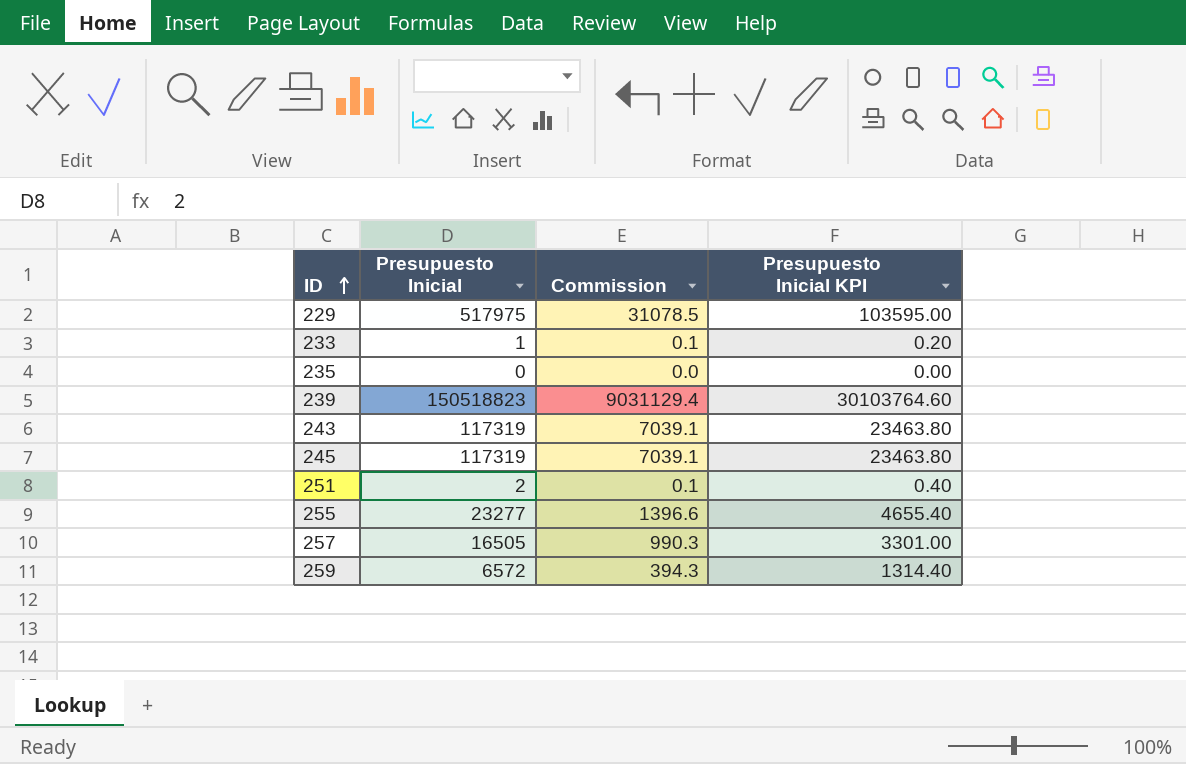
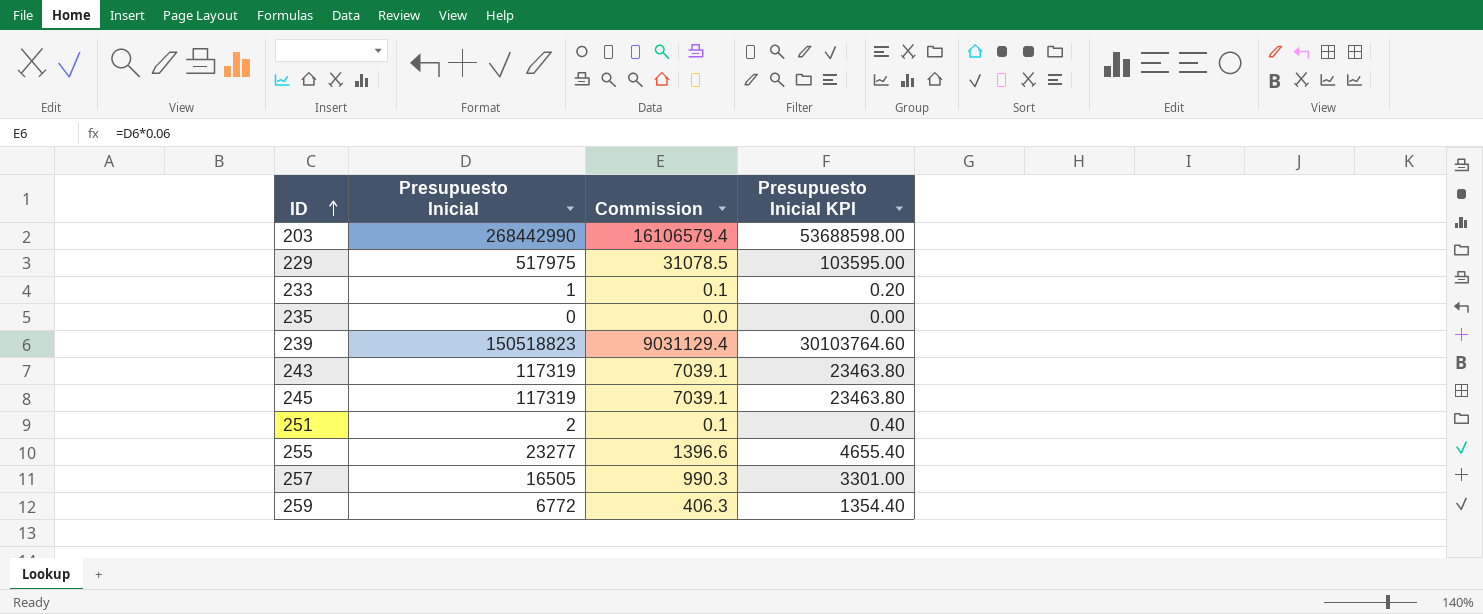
row 203: none -> 268442990 | 16106579.4 | 53688598.00
259 | Presupuesto Inicial: 6572 -> 6772
259 | Commission: 394.3 -> 406.3
259 | Presupuesto Inicial KPI: 1314.40 -> 1354.40

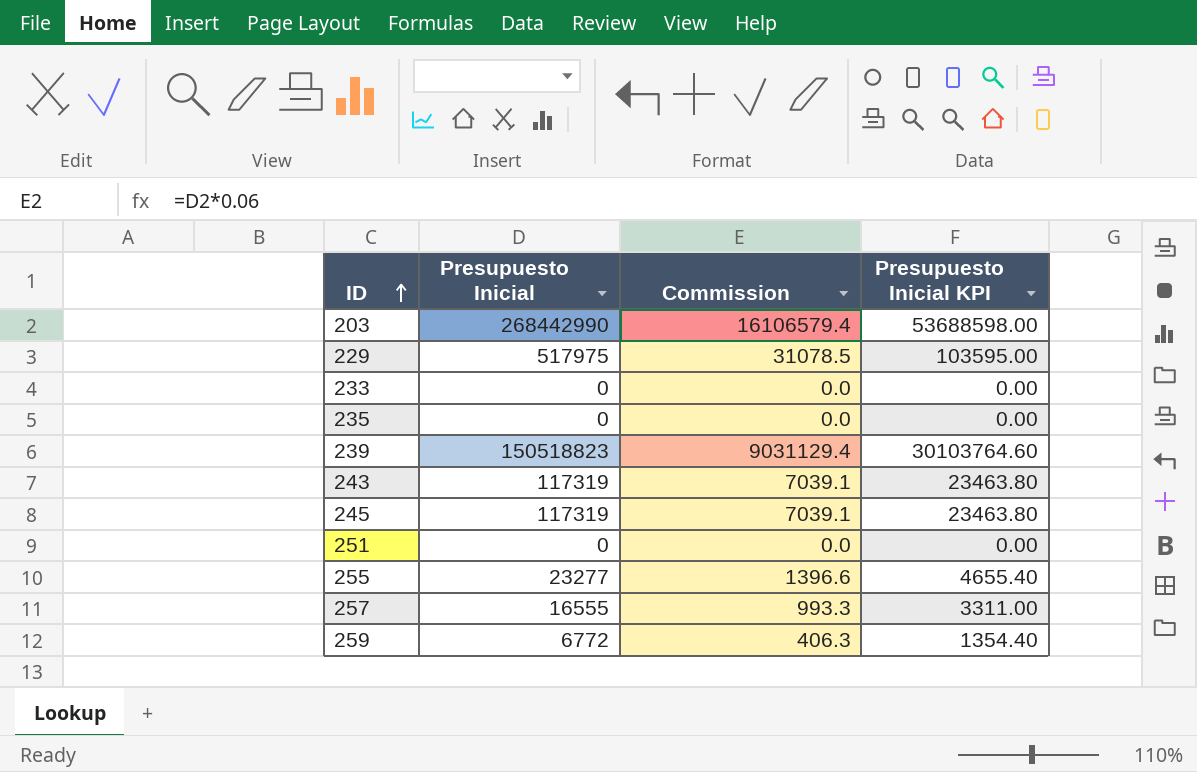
233 | Presupuesto Inicial: 1 -> 0
233 | Commission: 0.1 -> 0.0
233 | Presupuesto Inicial KPI: 0.20 -> 0.00
251 | Presupuesto Inicial: 2 -> 0
251 | Commission: 0.1 -> 0.0
251 | Presupuesto Inicial KPI: 0.40 -> 0.00
257 | Presupuesto Inicial: 16505 -> 16555
257 | Commission: 990.3 -> 993.3
257 | Presupuesto Inicial KPI: 3301.00 -> 3311.00

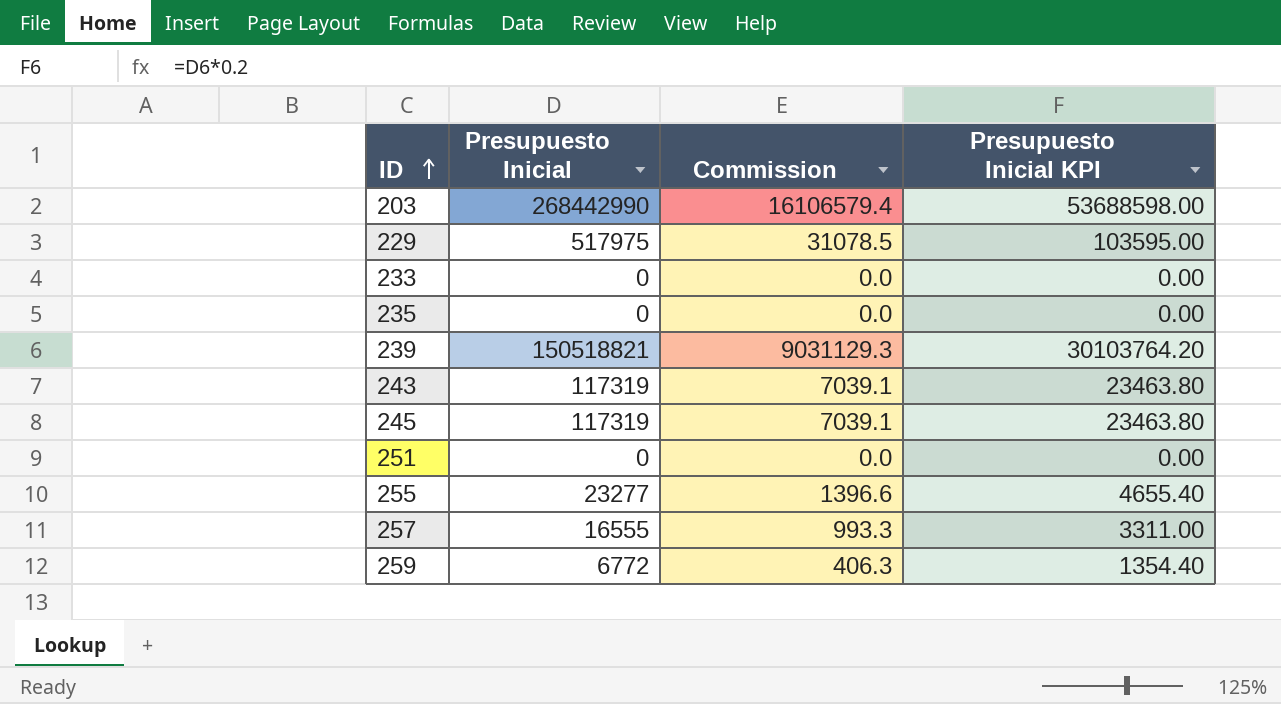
239 | Presupuesto Inicial: 150518823 -> 150518821
239 | Commission: 9031129.4 -> 9031129.3
239 | Presupuesto Inicial KPI: 30103764.60 -> 30103764.20

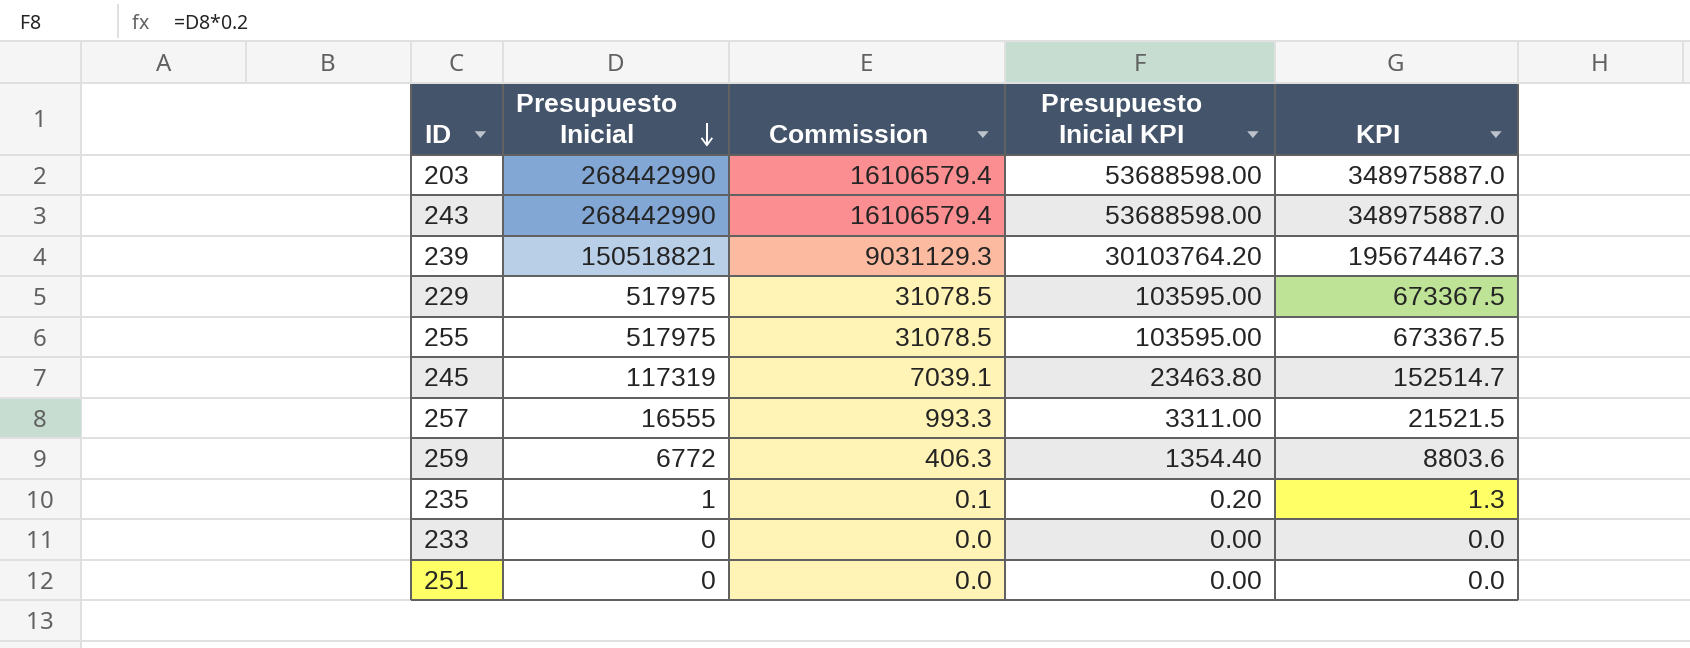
row order: ID ascending -> Presupuesto Inicial descending
column KPI | formula: none -> [Presupuesto Inicial] * 1.3
243 | Presupuesto Inicial: 117319 -> 268442990
243 | Commission: 7039.1 -> 16106579.4
243 | Presupuesto Inicial KPI: 23463.80 -> 53688598.00
255 | Presupuesto Inicial: 23277 -> 517975
255 | Commission: 1396.6 -> 31078.5
255 | Presupuesto Inicial KPI: 4655.40 -> 103595.00
235 | Presupuesto Inicial: 0 -> 1
235 | Commission: 0.0 -> 0.1
235 | Presupuesto Inicial KPI: 0.00 -> 0.20

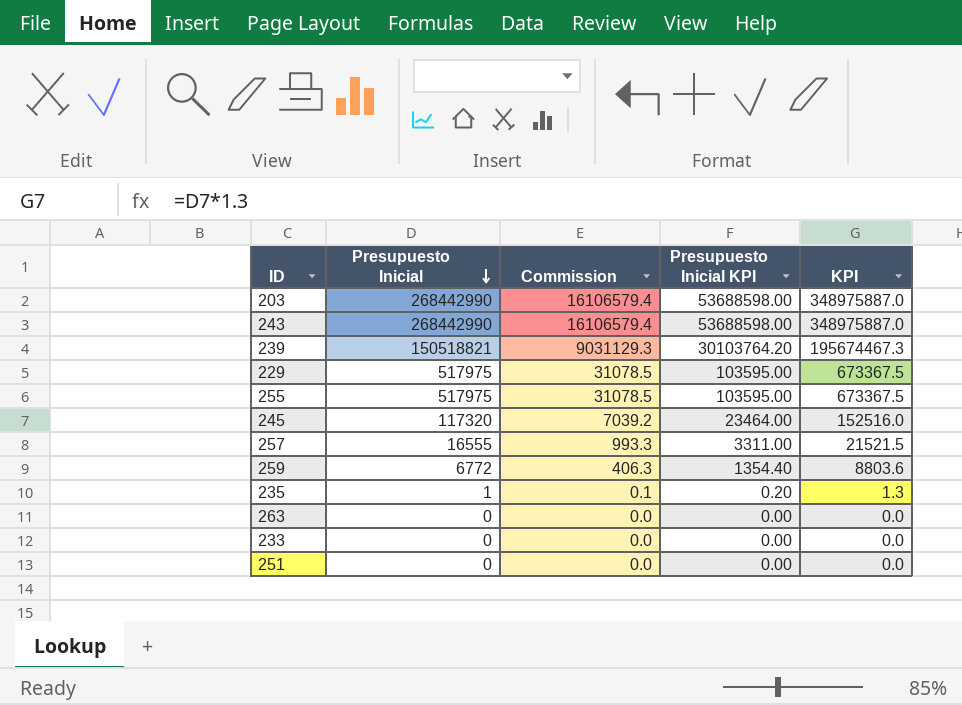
245 | Presupuesto Inicial: 117319 -> 117320
245 | Commission: 7039.1 -> 7039.2
245 | Presupuesto Inicial KPI: 23463.80 -> 23464.00
245 | KPI: 152514.7 -> 152516.0
row 263: none -> 0 | 0.0 | 0.00 | 0.0

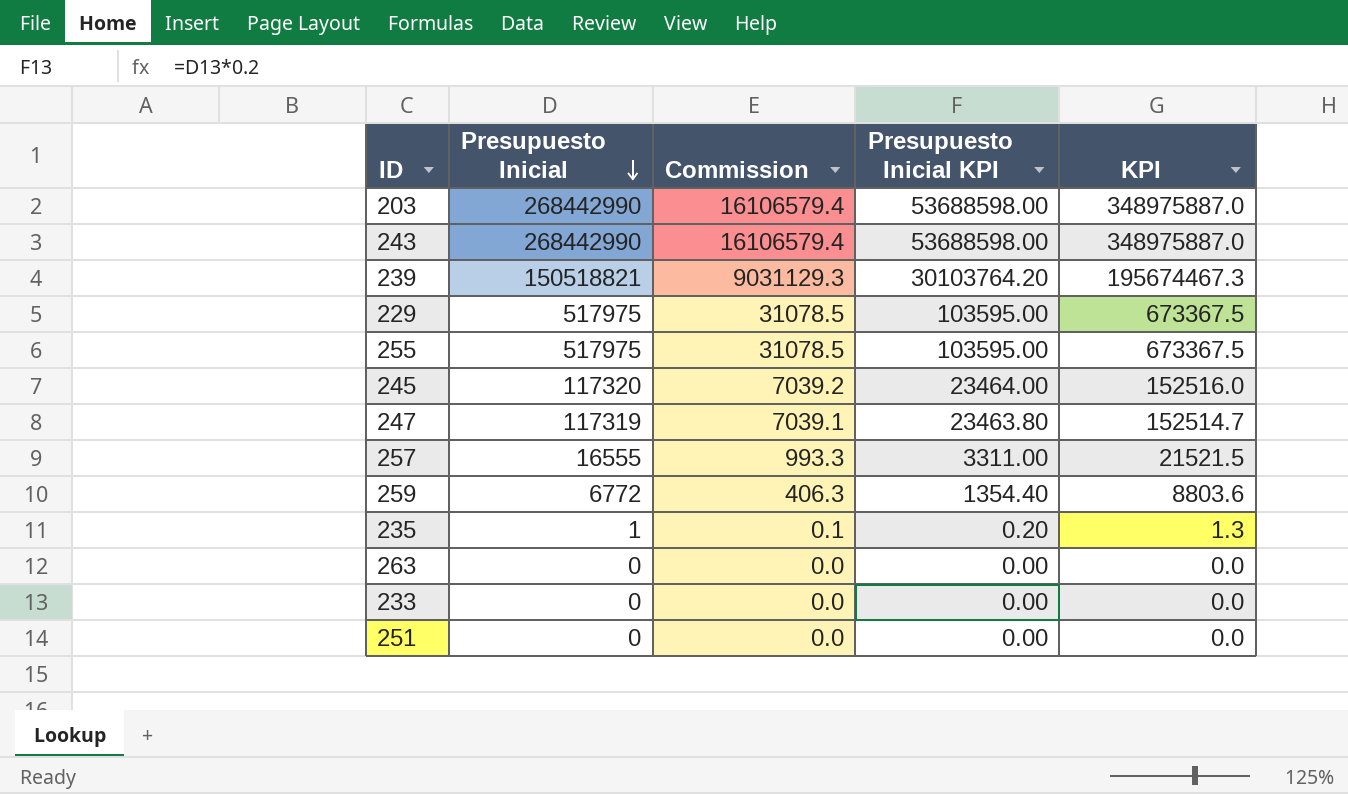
row 247: none -> 117319 | 7039.1 | 23463.80 | 152514.7

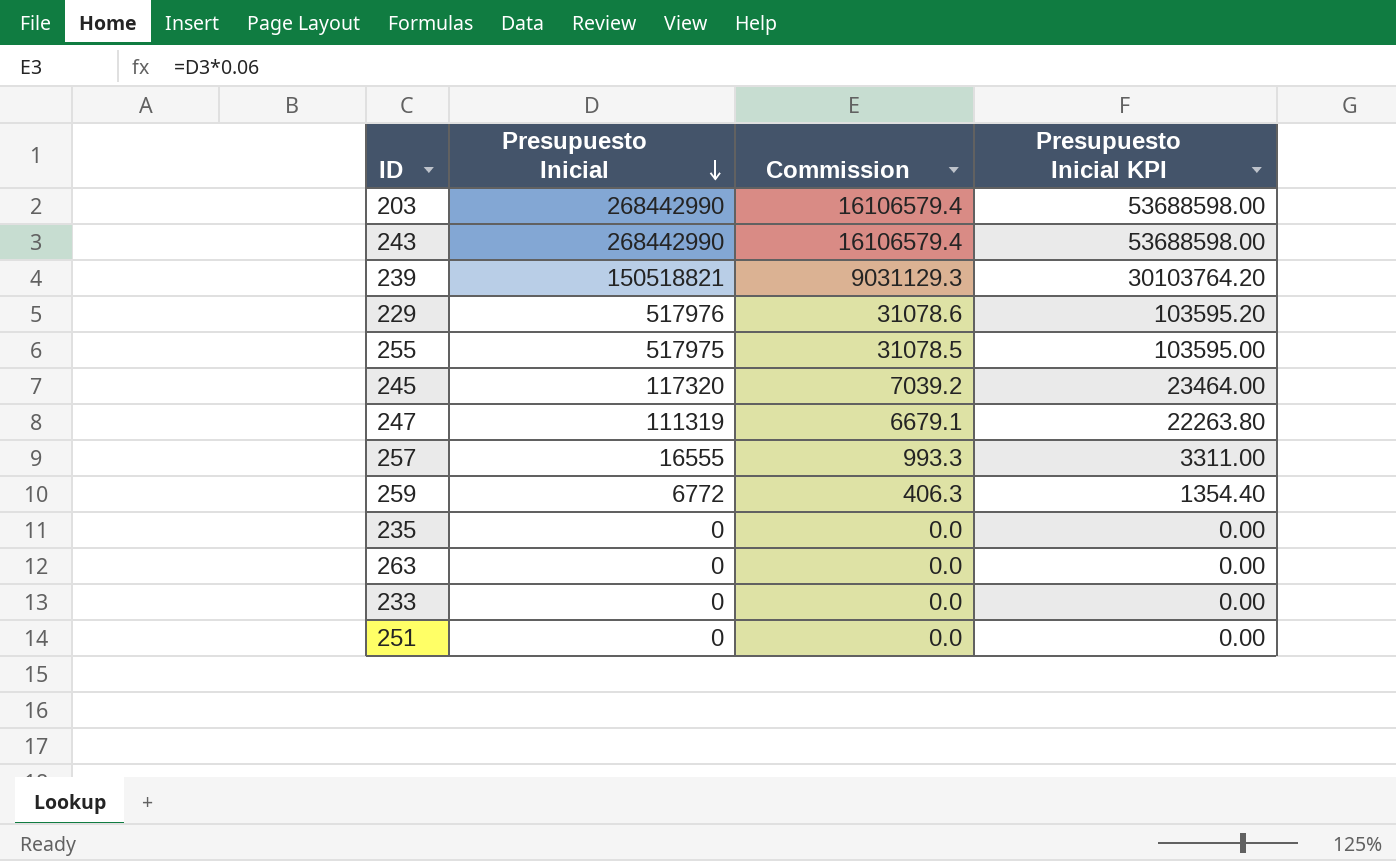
column KPI | formula: [Presupuesto Inicial] * 1.3 -> none
229 | Presupuesto Inicial: 517975 -> 517976
229 | Commission: 31078.5 -> 31078.6
229 | Presupuesto Inicial KPI: 103595.00 -> 103595.20
247 | Presupuesto Inicial: 117319 -> 111319
247 | Commission: 7039.1 -> 6679.1
247 | Presupuesto Inicial KPI: 23463.80 -> 22263.80
235 | Presupuesto Inicial: 1 -> 0
235 | Commission: 0.1 -> 0.0
235 | Presupuesto Inicial KPI: 0.20 -> 0.00

